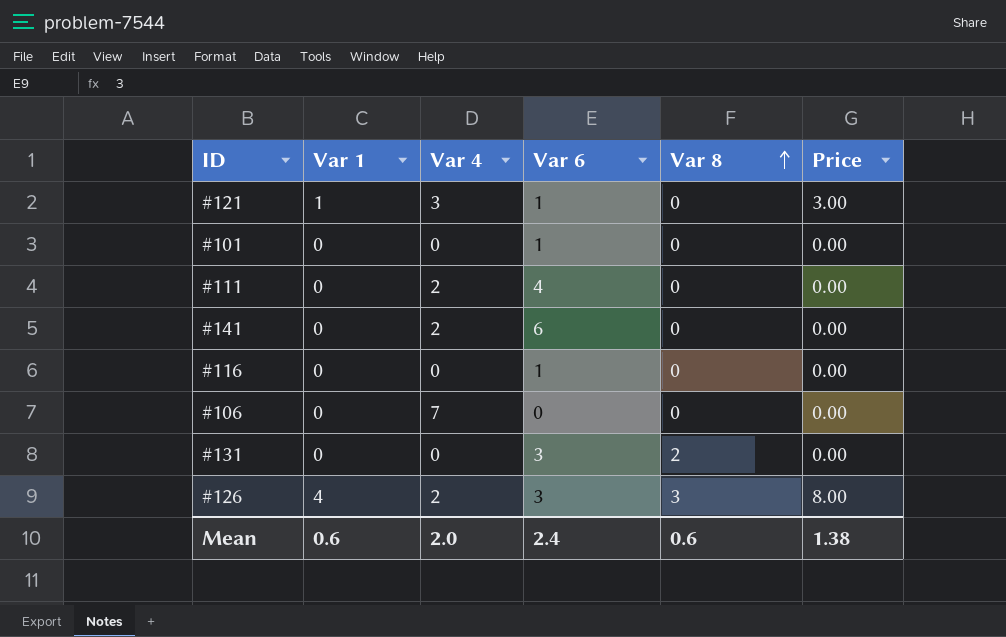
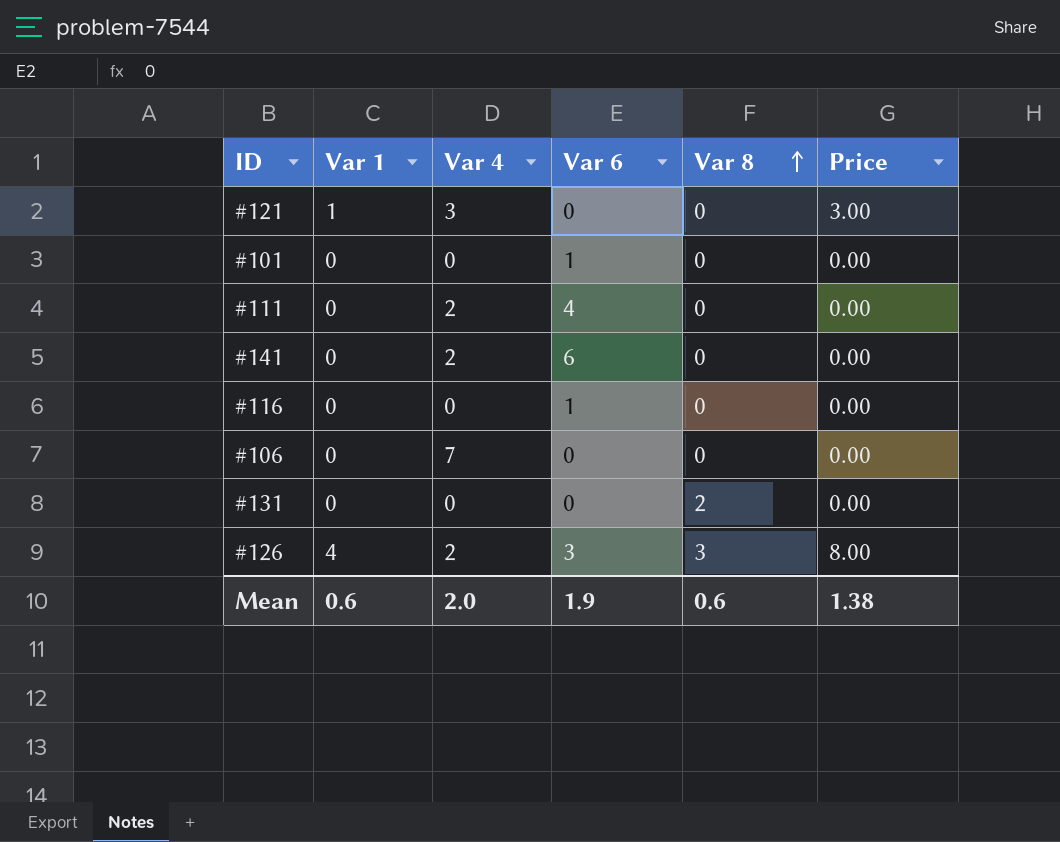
#121 | Var 6: 1 -> 0
#131 | Var 6: 3 -> 0
Mean | Var 6: 2.4 -> 1.9

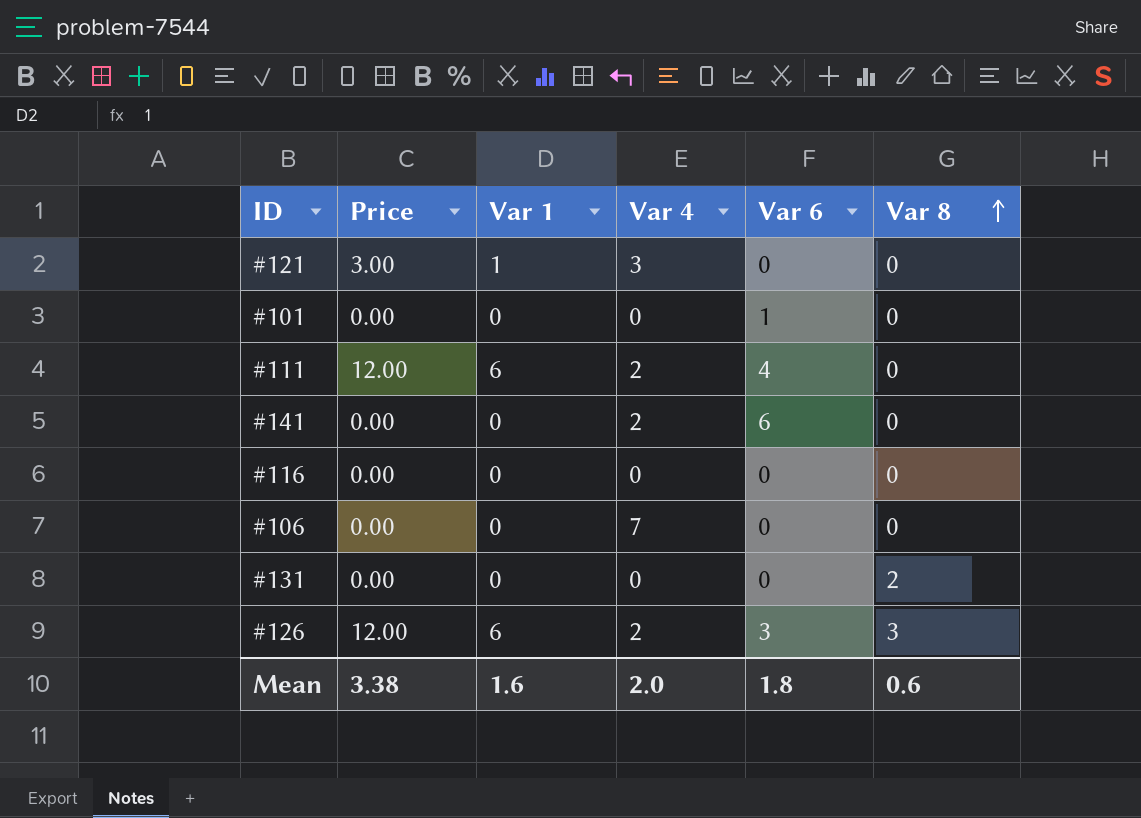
column Price | position: 6 -> 2
#111 | Price: 0.00 -> 12.00
#111 | Var 1: 0 -> 6
#116 | Var 6: 1 -> 0
#126 | Price: 8.00 -> 12.00
#126 | Var 1: 4 -> 6
Mean | Price: 1.38 -> 3.38
Mean | Var 1: 0.6 -> 1.6
Mean | Var 6: 1.9 -> 1.8

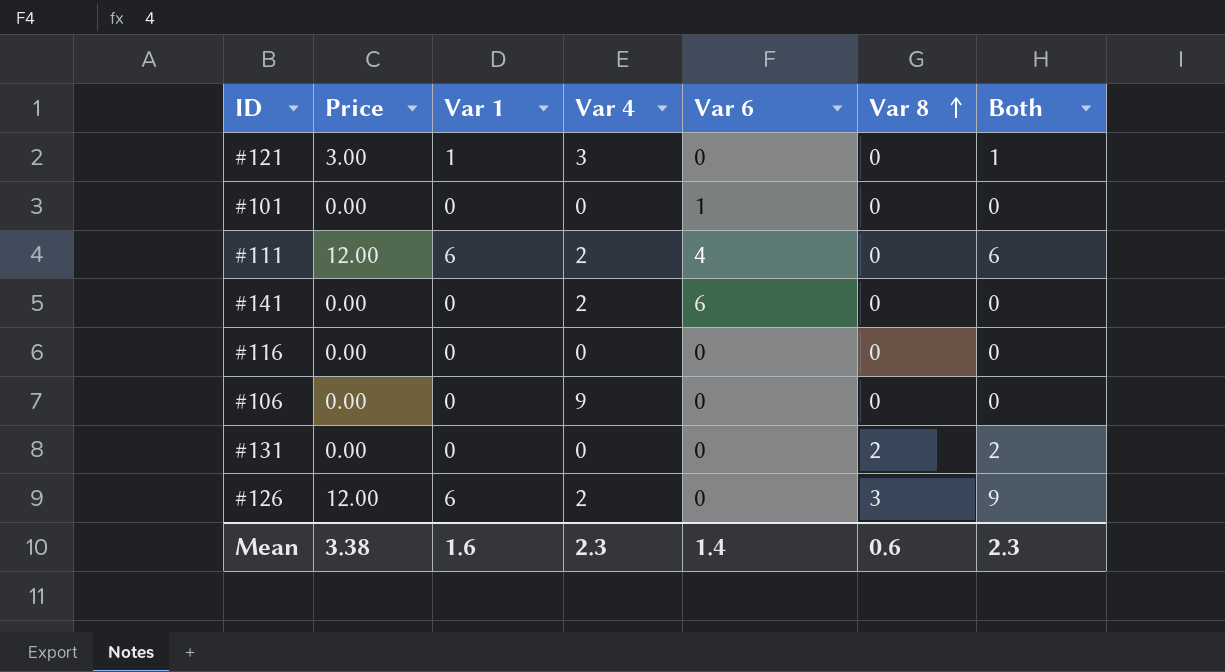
column Both | formula: none -> [Var 1] + [Var 8]
#106 | Var 4: 7 -> 9
#126 | Var 6: 3 -> 0
Mean | Var 4: 2.0 -> 2.3
Mean | Var 6: 1.8 -> 1.4

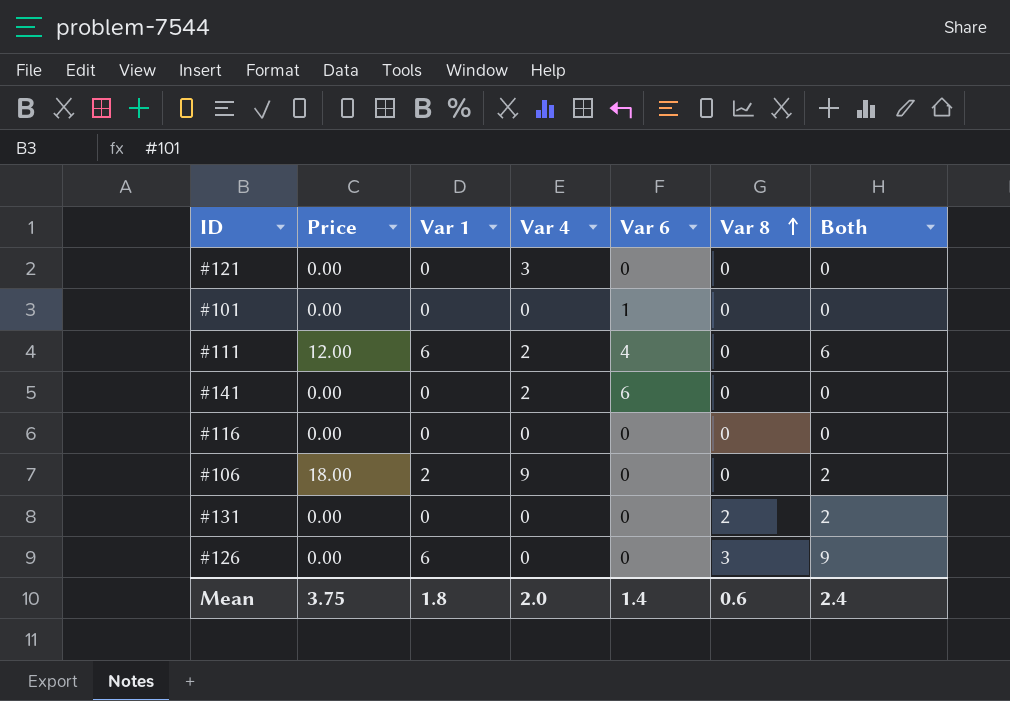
#121 | Price: 3.00 -> 0.00
#121 | Var 1: 1 -> 0
#121 | Both: 1 -> 0
#106 | Price: 0.00 -> 18.00
#106 | Var 1: 0 -> 2
#106 | Both: 0 -> 2
#126 | Price: 12.00 -> 0.00
#126 | Var 4: 2 -> 0
Mean | Price: 3.38 -> 3.75
Mean | Var 1: 1.6 -> 1.8
Mean | Var 4: 2.3 -> 2.0
Mean | Both: 2.3 -> 2.4

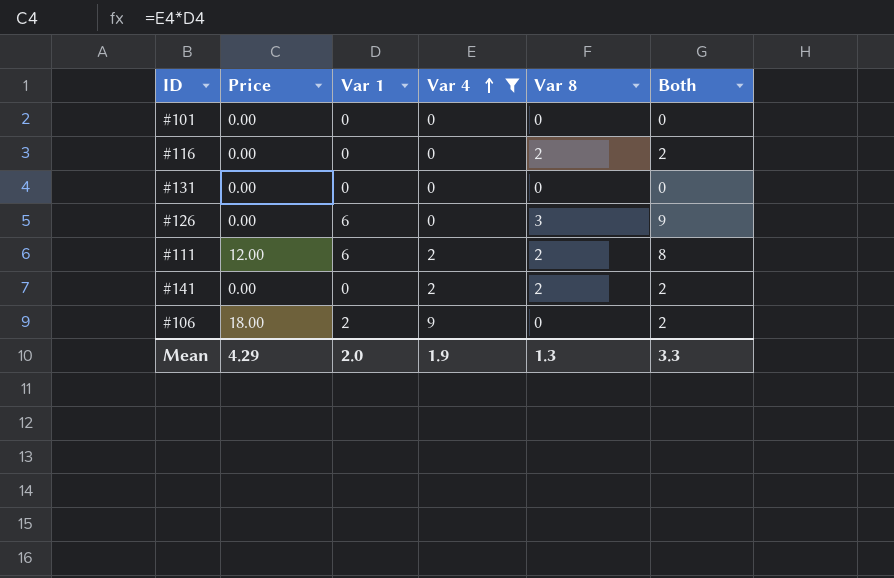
filter: none -> Var 4 != 3
row order: Var 8 ascending -> Var 4 ascending
column Var 6 | position: 5 -> none
#116 | Var 8: 0 -> 2
#116 | Both: 0 -> 2
#131 | Var 8: 2 -> 0
#131 | Both: 2 -> 0
#111 | Var 8: 0 -> 2
#111 | Both: 6 -> 8
#141 | Var 8: 0 -> 2
#141 | Both: 0 -> 2
Mean | Price: 3.75 -> 4.29
Mean | Var 1: 1.8 -> 2.0
Mean | Var 4: 2.0 -> 1.9
Mean | Var 8: 0.6 -> 1.3
Mean | Both: 2.4 -> 3.3

